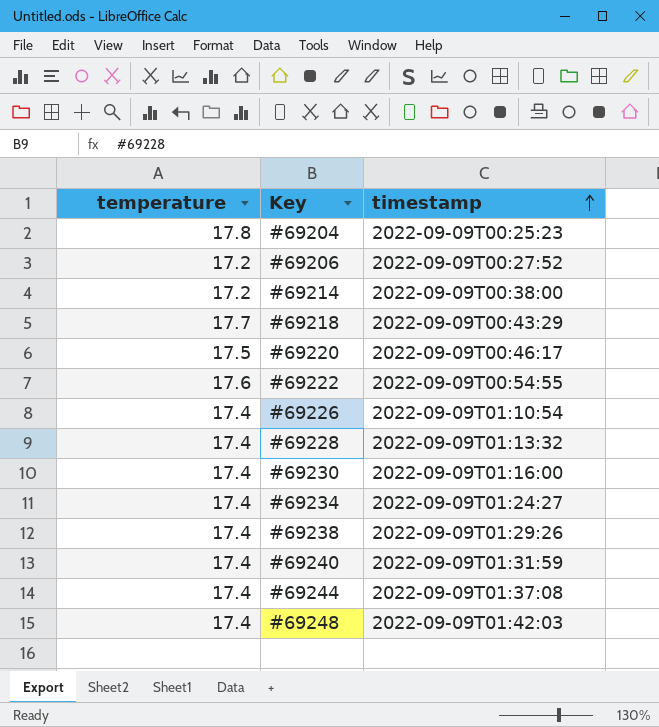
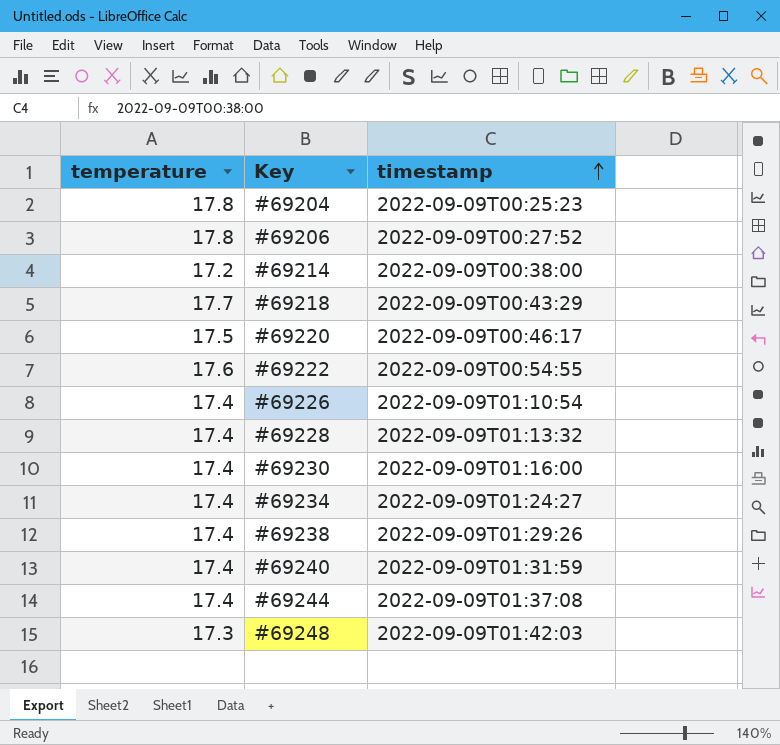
#69206 | temperature: 17.2 -> 17.8
#69248 | temperature: 17.4 -> 17.3

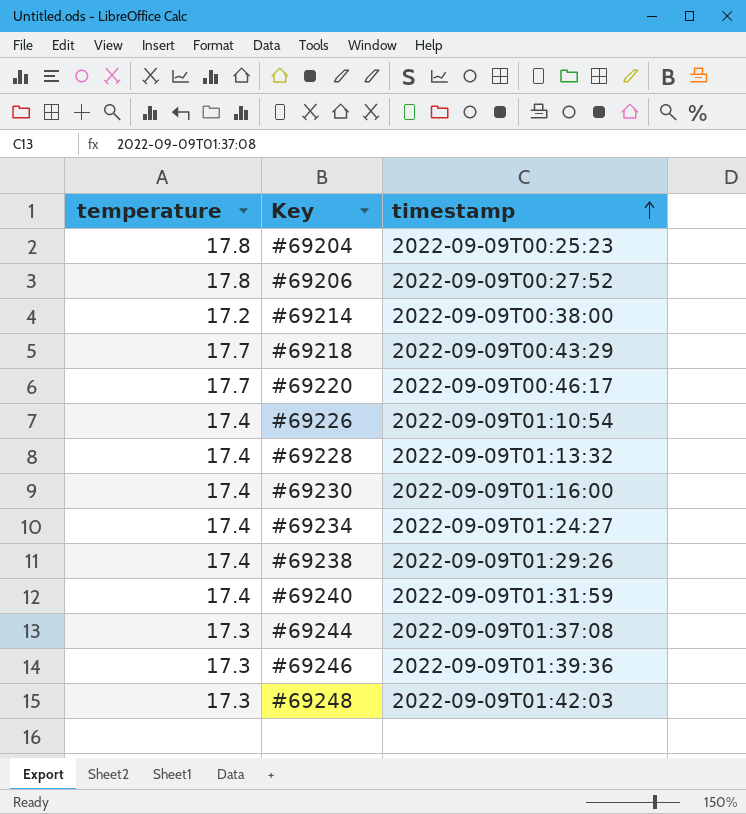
row #69222: 17.6 | 2022-09-09T00:54:55 -> none
#69220 | temperature: 17.5 -> 17.7
#69244 | temperature: 17.4 -> 17.3
row #69246: none -> 17.3 | 2022-09-09T01:39:36

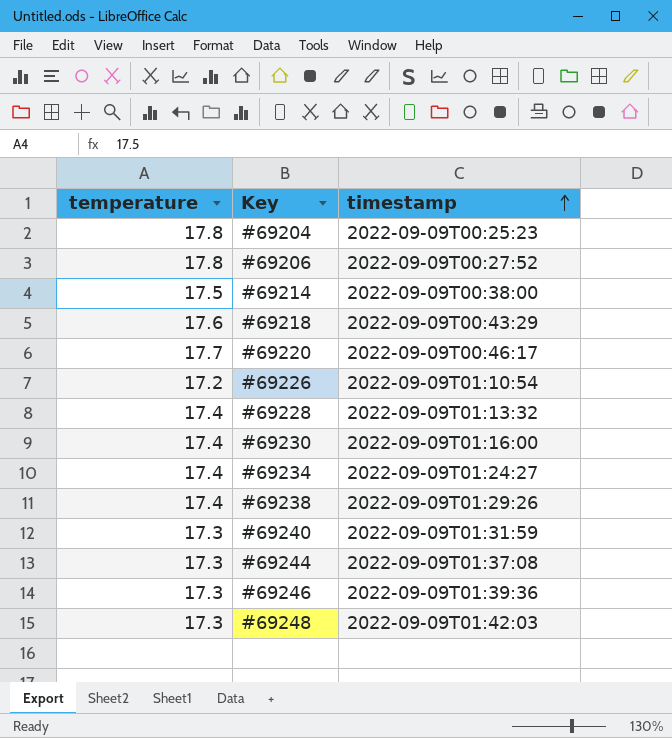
#69214 | temperature: 17.2 -> 17.5
#69218 | temperature: 17.7 -> 17.6
#69226 | temperature: 17.4 -> 17.2
#69240 | temperature: 17.4 -> 17.3

